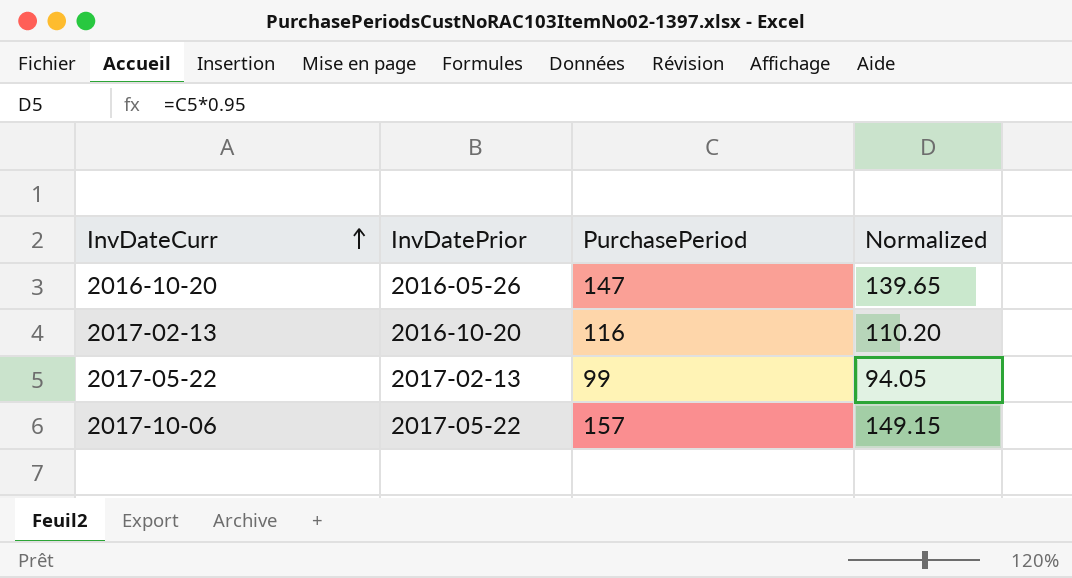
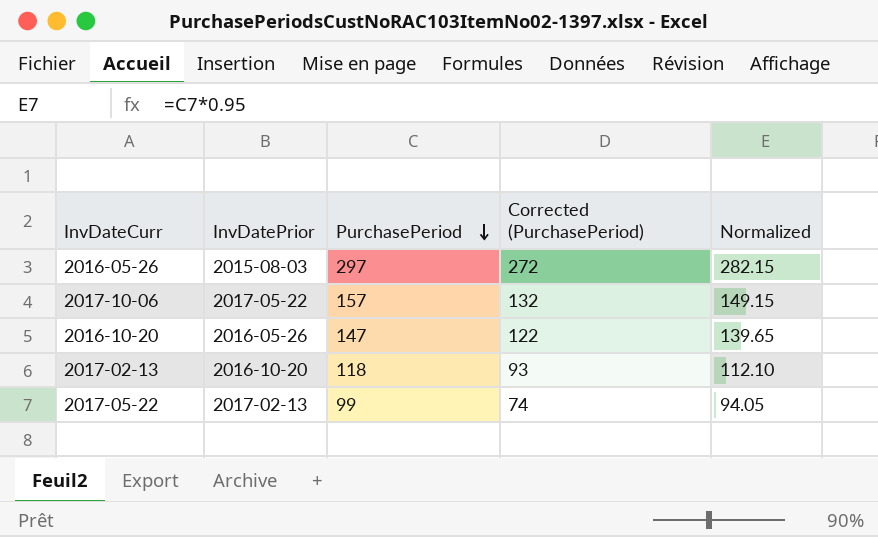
row order: InvDateCurr ascending -> PurchasePeriod descending
column Corrected (PurchasePeriod) | formula: none -> [PurchasePeriod] - 25
row 2016-05-26: none -> 2015-08-03 | 297 | 272 | 282.15
2017-02-13 | PurchasePeriod: 116 -> 118
2017-02-13 | Normalized: 110.20 -> 112.10

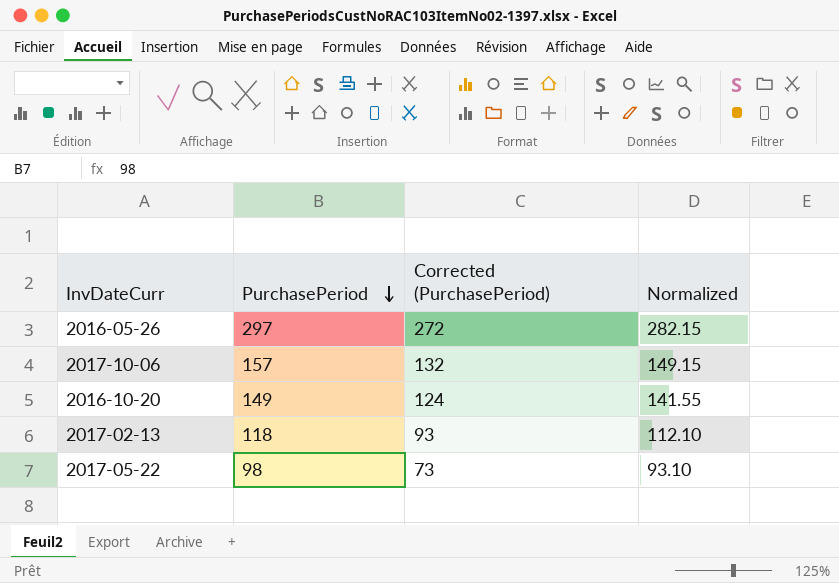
column InvDatePrior | position: 2 -> none
2016-10-20 | PurchasePeriod: 147 -> 149
2016-10-20 | Corrected (PurchasePeriod): 122 -> 124
2016-10-20 | Normalized: 139.65 -> 141.55
2017-05-22 | PurchasePeriod: 99 -> 98
2017-05-22 | Corrected (PurchasePeriod): 74 -> 73
2017-05-22 | Normalized: 94.05 -> 93.10

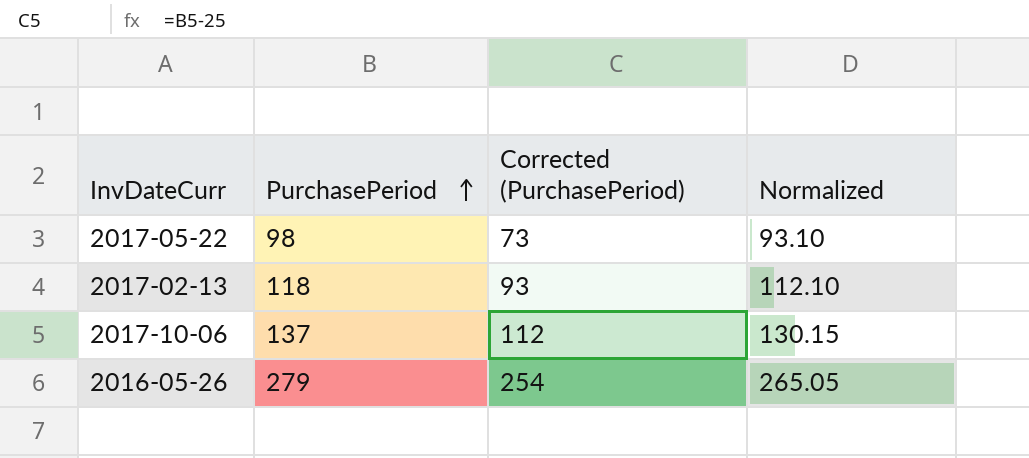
row order: PurchasePeriod descending -> PurchasePeriod ascending
row 2016-10-20: 149 | 124 | 141.55 -> none
2017-10-06 | PurchasePeriod: 157 -> 137
2017-10-06 | Corrected (PurchasePeriod): 132 -> 112
2017-10-06 | Normalized: 149.15 -> 130.15
2016-05-26 | PurchasePeriod: 297 -> 279
2016-05-26 | Corrected (PurchasePeriod): 272 -> 254
2016-05-26 | Normalized: 282.15 -> 265.05

